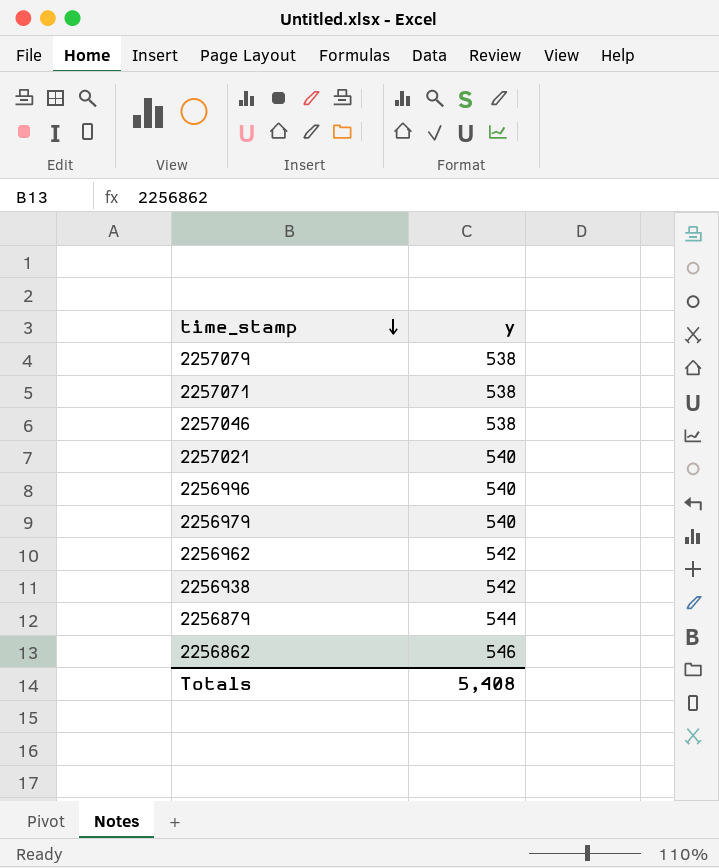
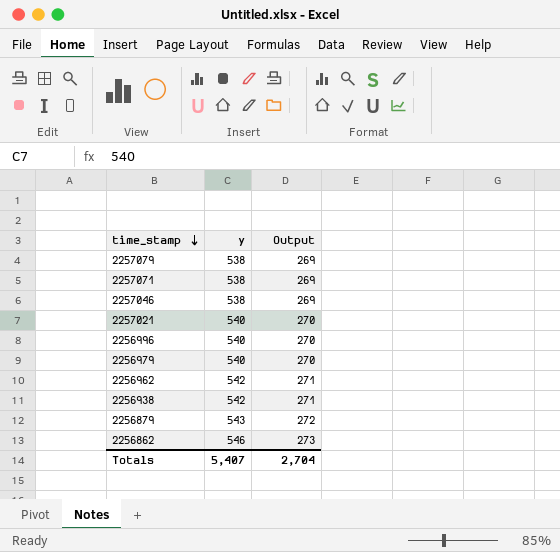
column Output | formula: none -> [y] * 0.5
2256879 | y: 544 -> 543
Totals | y: 5,408 -> 5,407

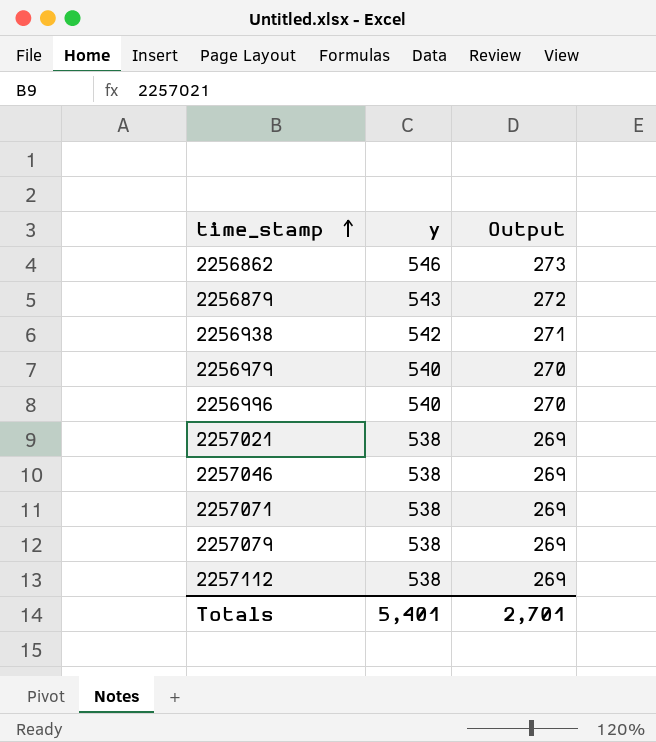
row order: time_stamp descending -> time_stamp ascending
row 2256962: 542 | 271 -> none
2257021 | y: 540 -> 538
2257021 | Output: 270 -> 269
row 2257112: none -> 538 | 269
Totals | y: 5,407 -> 5,401
Totals | Output: 2,704 -> 2,701

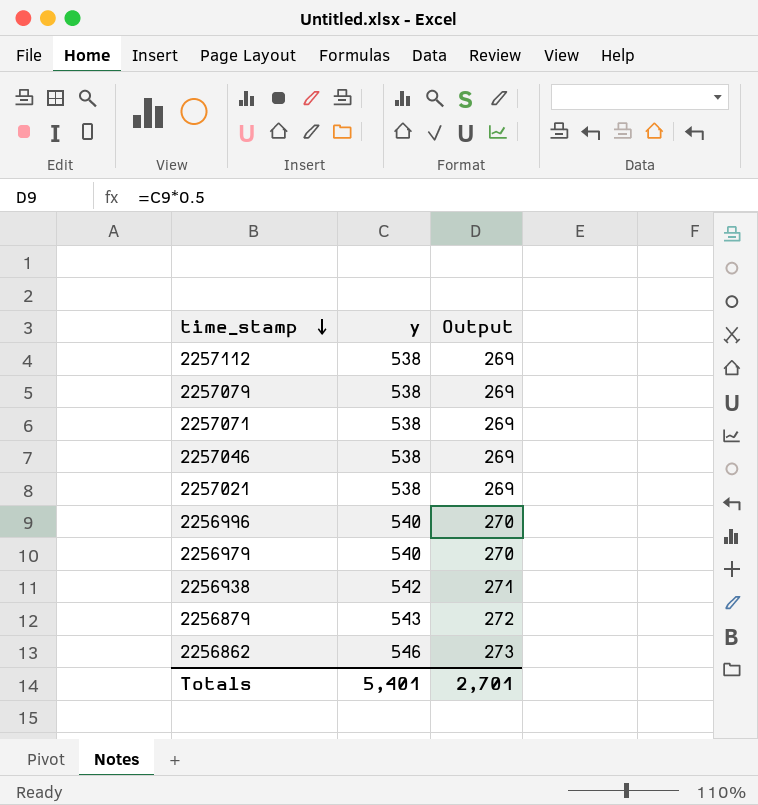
row order: time_stamp ascending -> time_stamp descending

